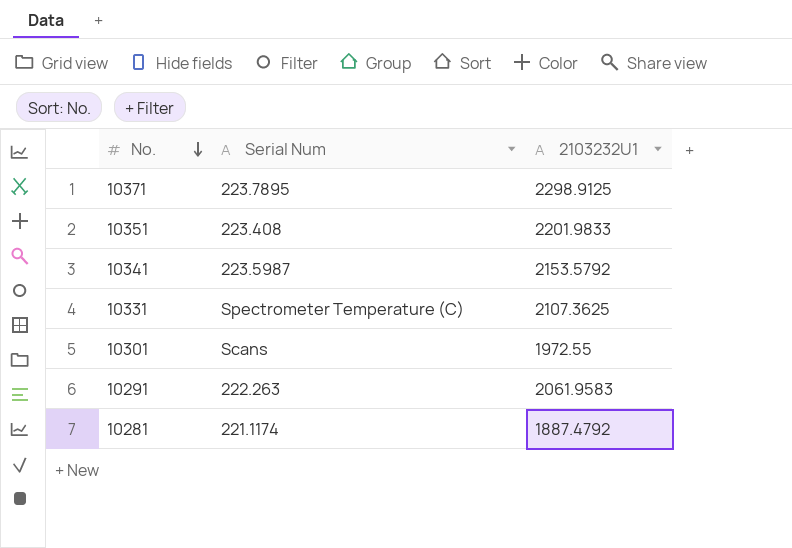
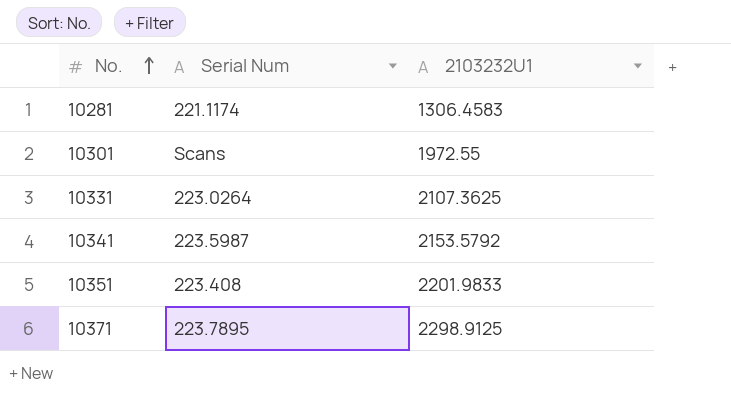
row order: No. descending -> No. ascending
row 10291: 222.263 | 2061.9583 -> none
10281 | 2103232U1: 1887.4792 -> 1306.4583
10331 | Serial Num: Spectrometer Temperature (C) -> 223.0264

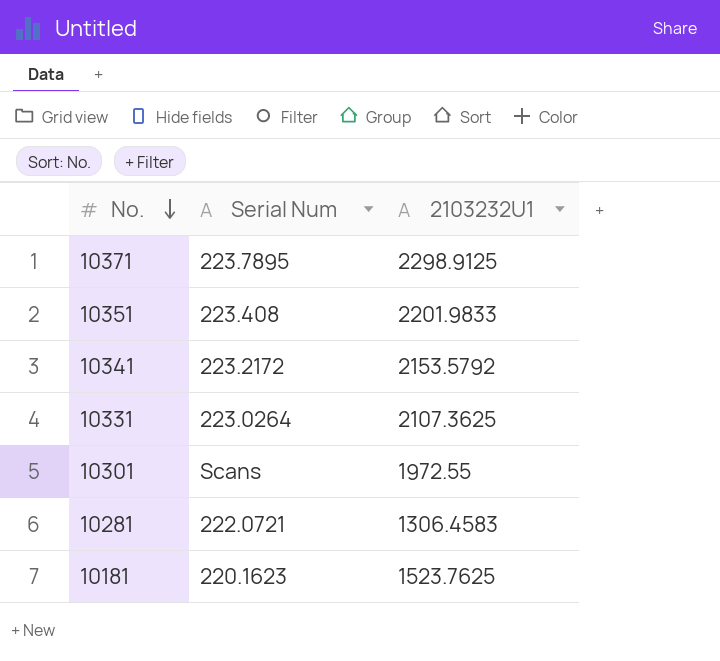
row order: No. ascending -> No. descending
10341 | Serial Num: 223.5987 -> 223.2172
10281 | Serial Num: 221.1174 -> 222.0721
row 10181: none -> 220.1623 | 1523.7625

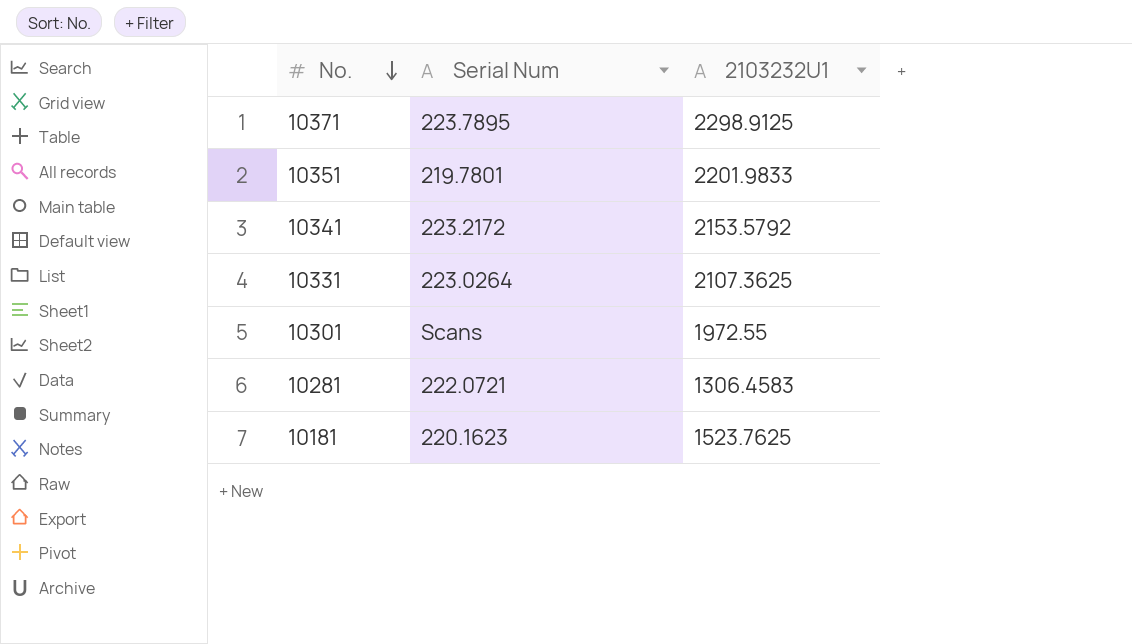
10351 | Serial Num: 223.408 -> 219.7801

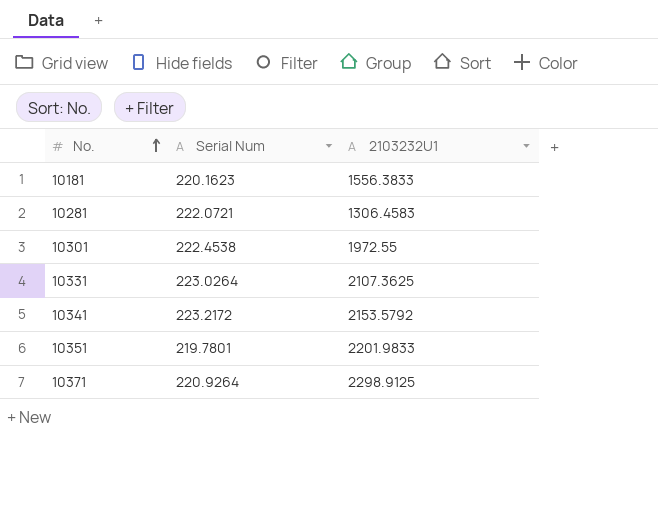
row order: No. descending -> No. ascending
10181 | 2103232U1: 1523.7625 -> 1556.3833
10301 | Serial Num: Scans -> 222.4538
10371 | Serial Num: 223.7895 -> 220.9264

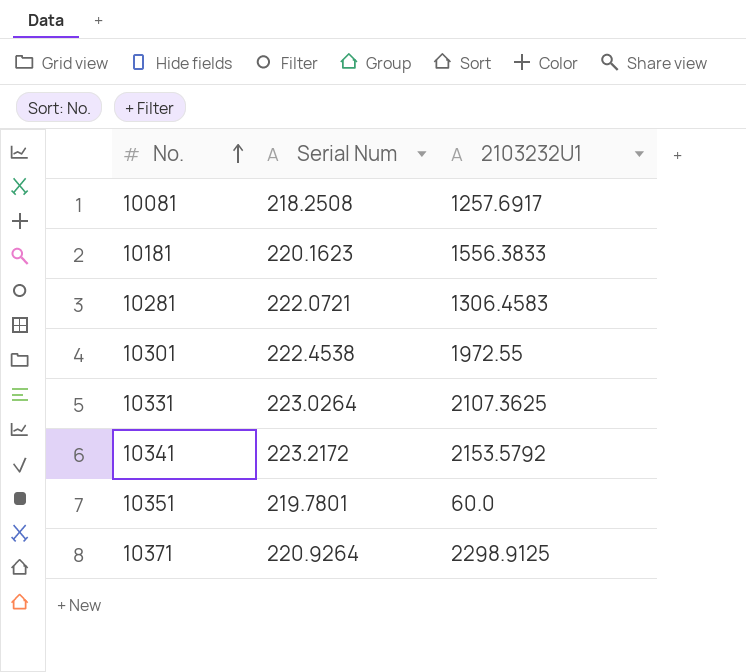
row 10081: none -> 218.2508 | 1257.6917
10351 | 2103232U1: 2201.9833 -> 60.0

